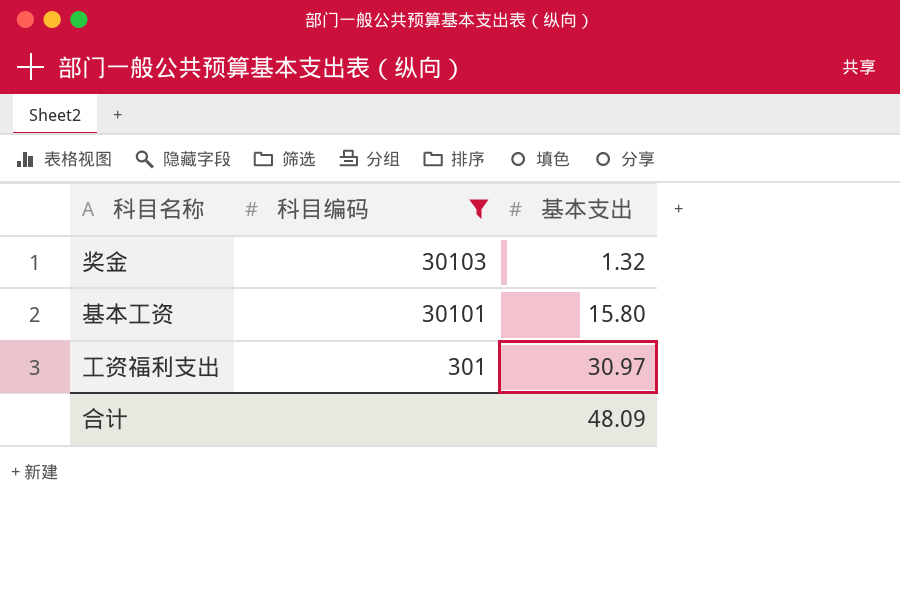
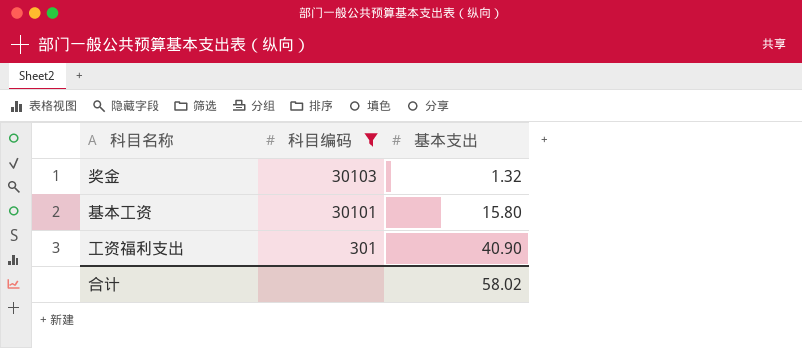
工资福利支出 | 基本支出: 30.97 -> 40.90
合计 | 基本支出: 48.09 -> 58.02

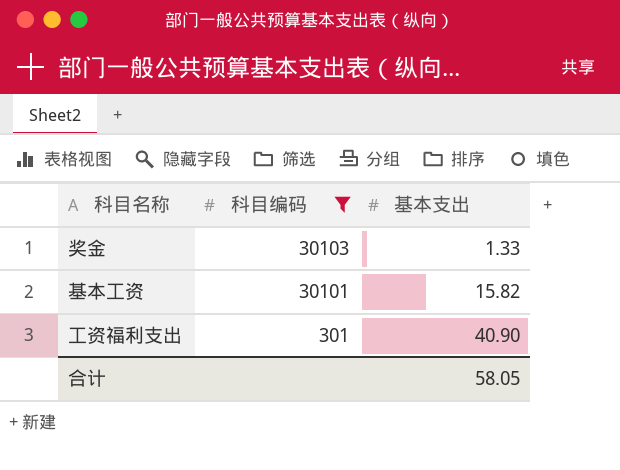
奖金 | 基本支出: 1.32 -> 1.33
基本工资 | 基本支出: 15.80 -> 15.82
合计 | 基本支出: 58.02 -> 58.05

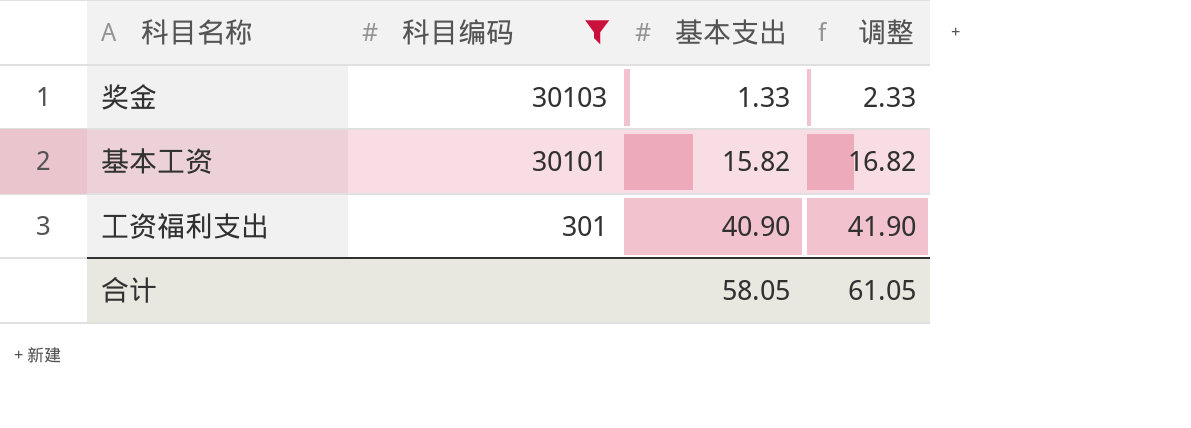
column 调整 | formula: none -> [基本支出] + 1

